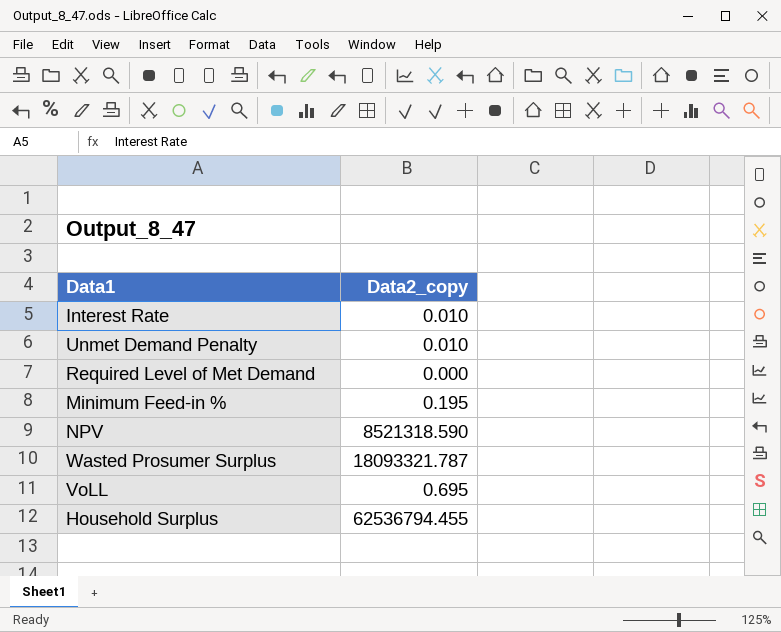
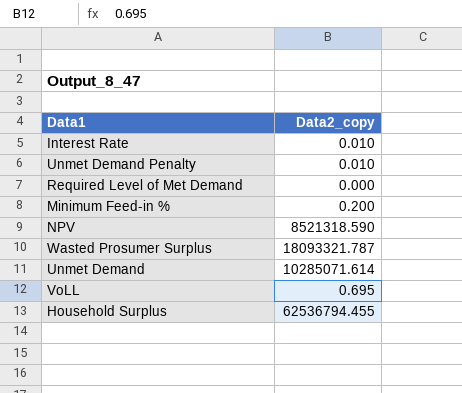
Minimum Feed-in % | Data2_copy: 0.195 -> 0.200
row Unmet Demand: none -> 10285071.614

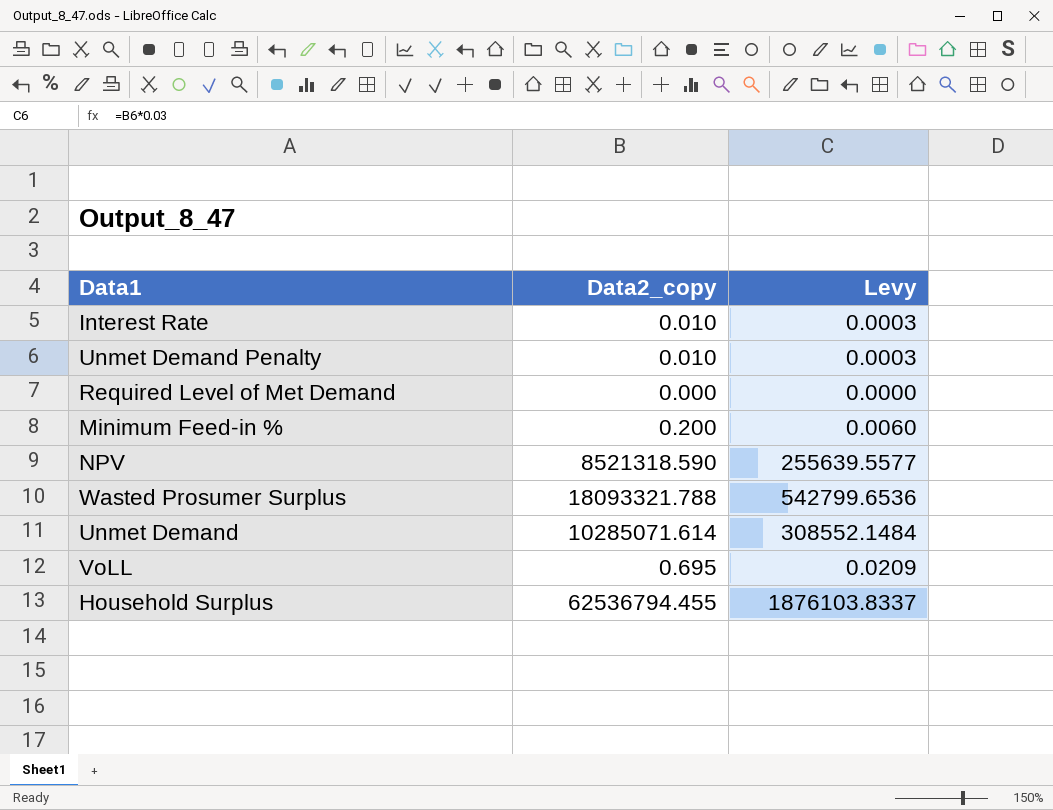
column Levy | formula: none -> [Data2_copy] * 0.03
Wasted Prosumer Surplus | Data2_copy: 18093321.787 -> 18093321.788

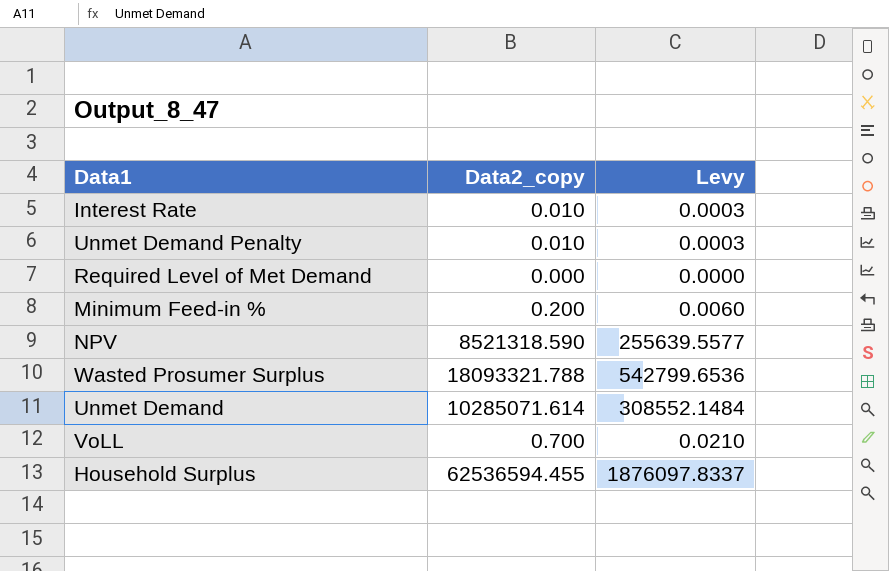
VoLL | Data2_copy: 0.695 -> 0.700
VoLL | Levy: 0.0209 -> 0.0210
Household Surplus | Data2_copy: 62536794.455 -> 62536594.455
Household Surplus | Levy: 1876103.8337 -> 1876097.8337

